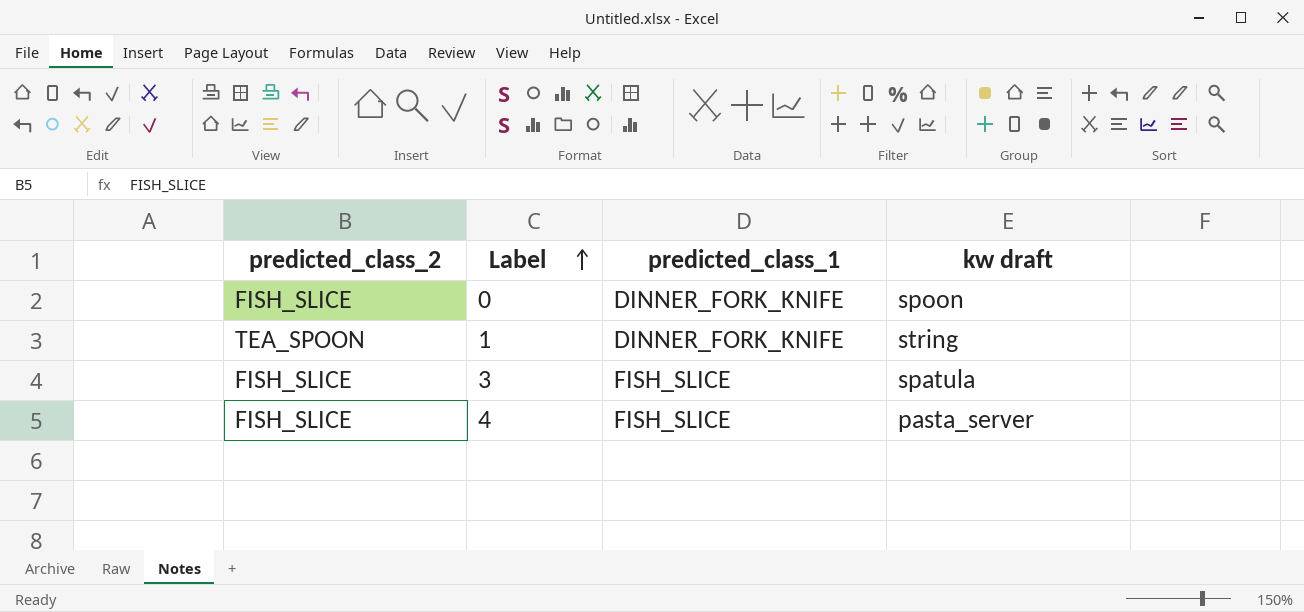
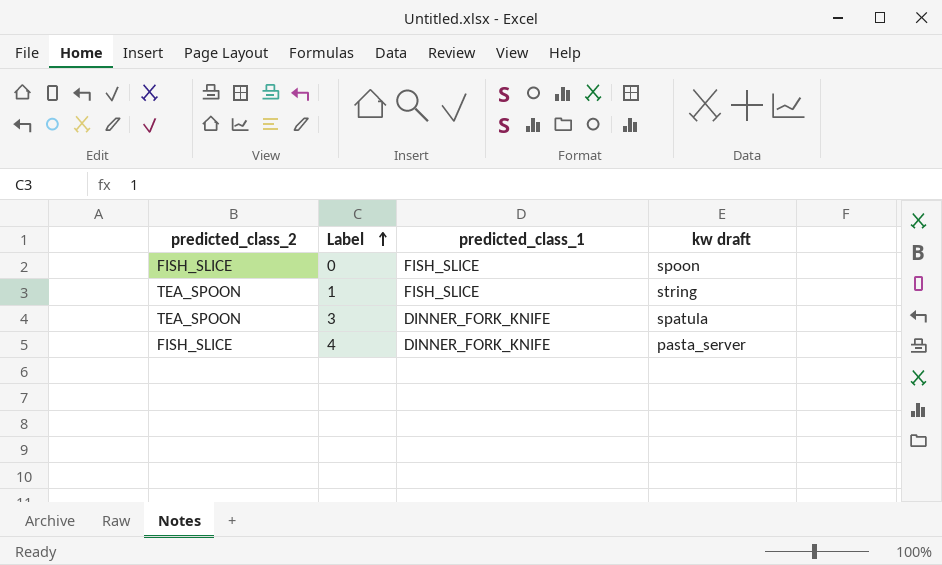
0 | predicted_class_1: DINNER_FORK_KNIFE -> FISH_SLICE
1 | predicted_class_1: DINNER_FORK_KNIFE -> FISH_SLICE
3 | predicted_class_2: FISH_SLICE -> TEA_SPOON
3 | predicted_class_1: FISH_SLICE -> DINNER_FORK_KNIFE
4 | predicted_class_1: FISH_SLICE -> DINNER_FORK_KNIFE

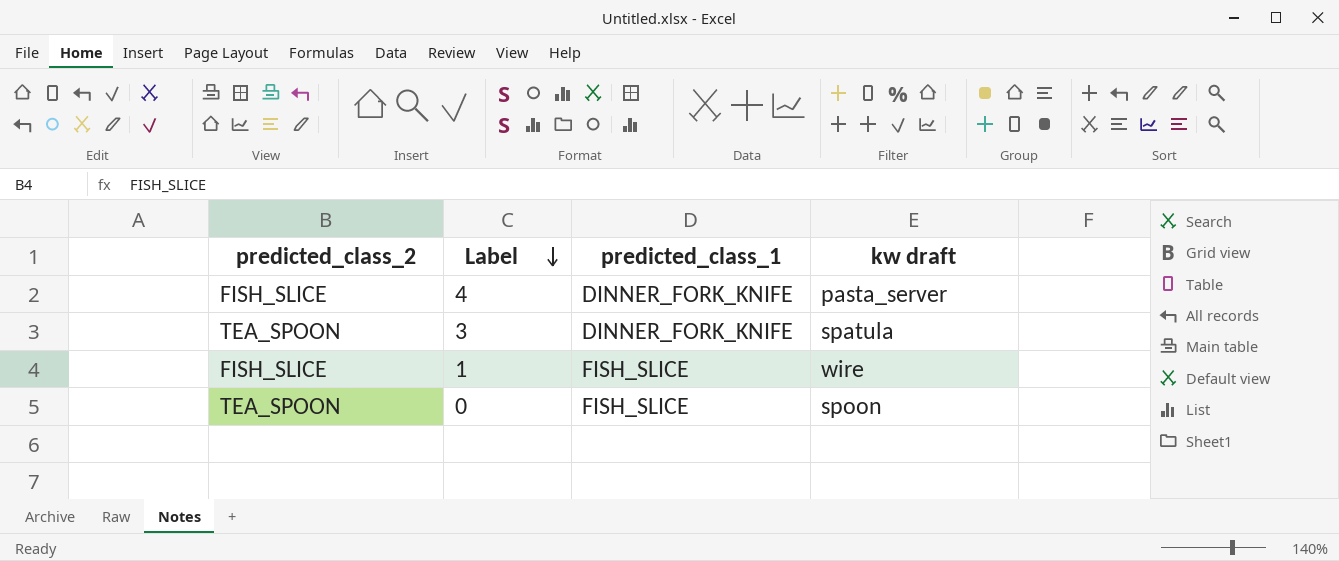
row order: Label ascending -> Label descending
1 | predicted_class_2: TEA_SPOON -> FISH_SLICE
1 | kw draft: string -> wire
0 | predicted_class_2: FISH_SLICE -> TEA_SPOON

